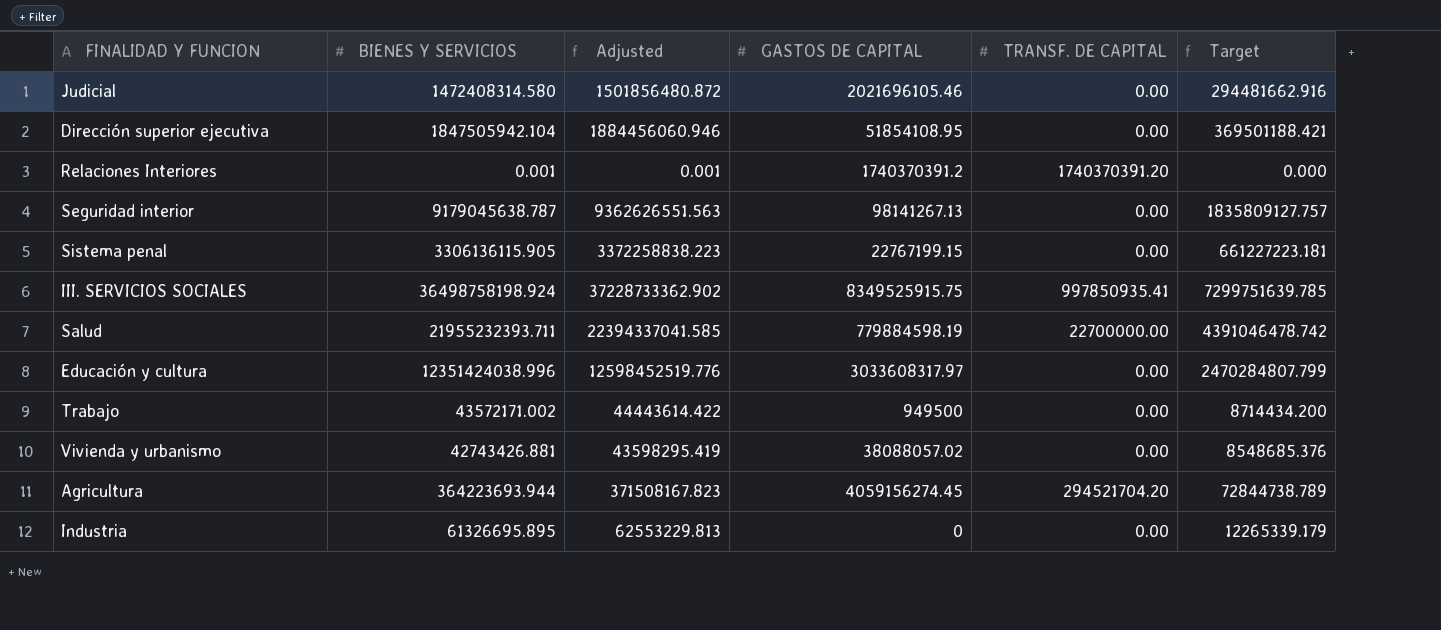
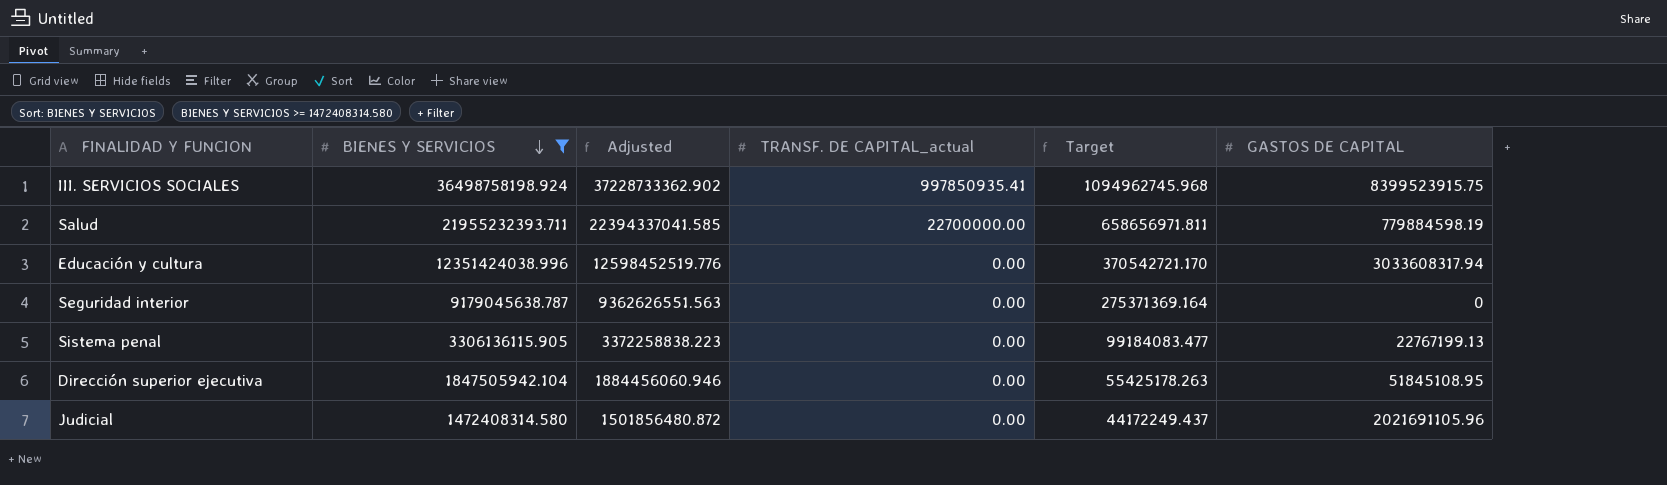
filter: none -> BIENES Y SERVICIOS >= 1472408314.580
row order: none -> BIENES Y SERVICIOS descending
column name: TRANSF. DE CAPITAL -> TRANSF. DE CAPITAL_actual
column Target | formula: [BIENES Y SERVICIOS] * 0.2 -> [BIENES Y SERVICIOS] * 0.03
column GASTOS DE CAPITAL | position: 4 -> 6
III. SERVICIOS SOCIALES | GASTOS DE CAPITAL: 8349525915.75 -> 8399523915.75
Educación y cultura | GASTOS DE CAPITAL: 3033608317.97 -> 3033608317.94
Seguridad interior | GASTOS DE CAPITAL: 98141267.13 -> 0
Sistema penal | GASTOS DE CAPITAL: 22767199.15 -> 22767199.13
Dirección superior ejecutiva | GASTOS DE CAPITAL: 51854108.95 -> 51845108.95
Judicial | GASTOS DE CAPITAL: 2021696105.46 -> 2021691105.96

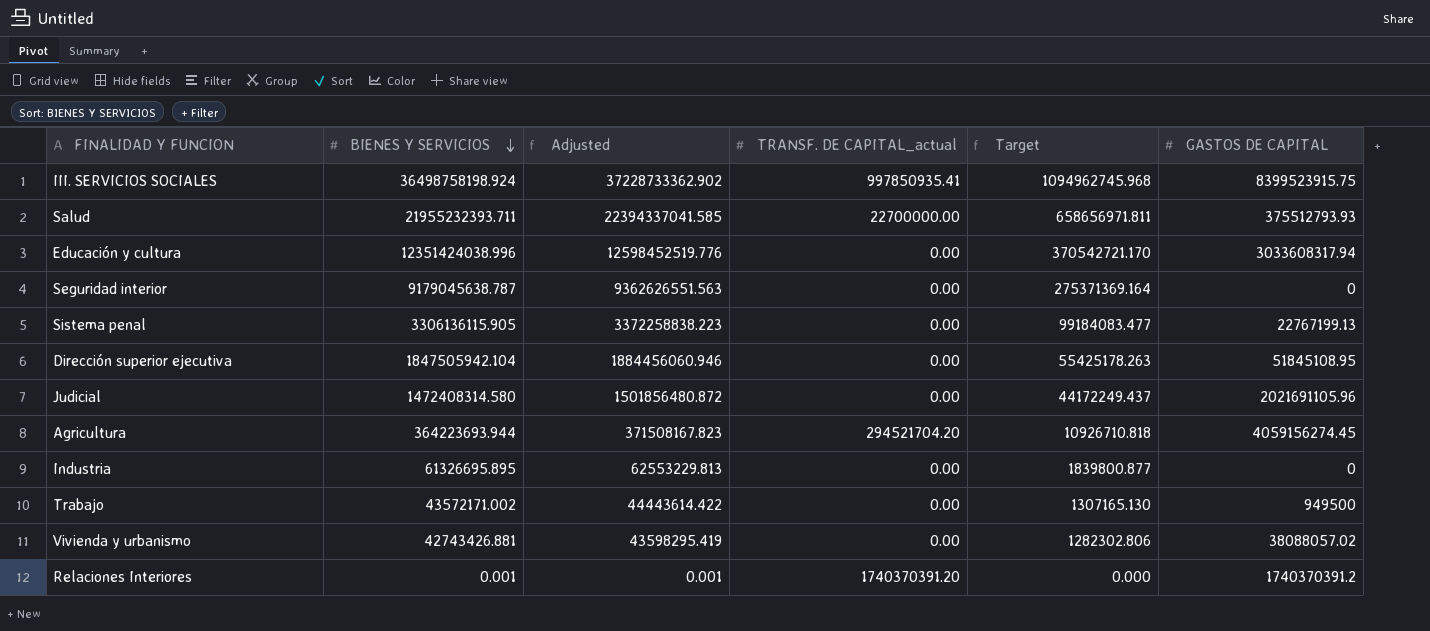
filter: BIENES Y SERVICIOS >= 1472408314.580 -> none
Salud | GASTOS DE CAPITAL: 779884598.19 -> 375512793.93

